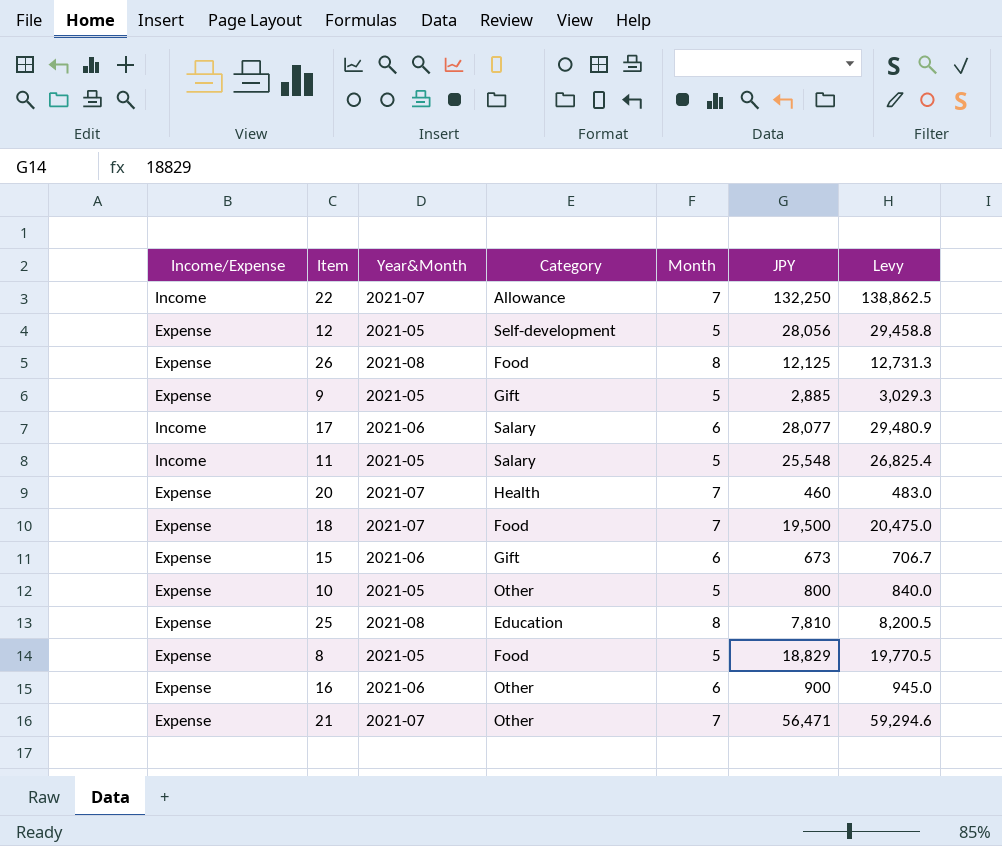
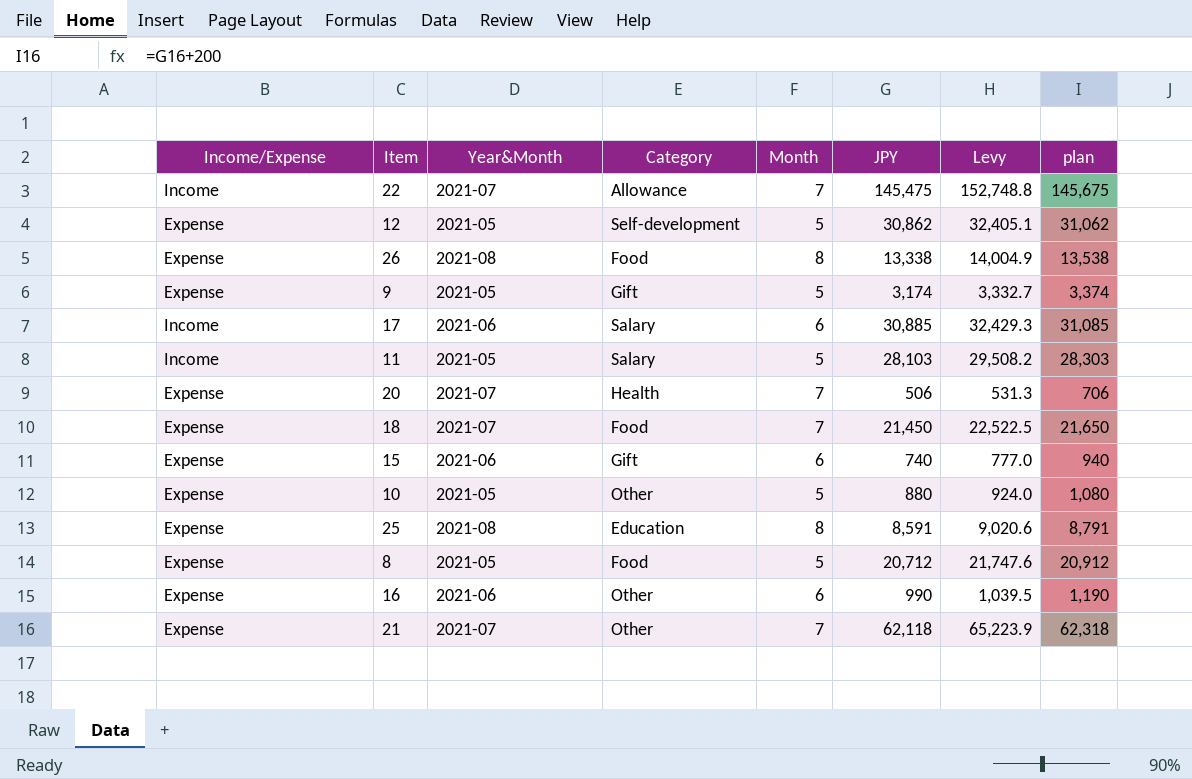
column plan | formula: none -> [JPY] + 200
22 | JPY: 132,250 -> 145,475
22 | Levy: 138,862.5 -> 152,748.8
12 | JPY: 28,056 -> 30,862
12 | Levy: 29,458.8 -> 32,405.1
26 | JPY: 12,125 -> 13,338
26 | Levy: 12,731.3 -> 14,004.9
9 | JPY: 2,885 -> 3,174
9 | Levy: 3,029.3 -> 3,332.7
17 | JPY: 28,077 -> 30,885
17 | Levy: 29,480.9 -> 32,429.3
11 | JPY: 25,548 -> 28,103
11 | Levy: 26,825.4 -> 29,508.2
20 | JPY: 460 -> 506
20 | Levy: 483.0 -> 531.3
18 | JPY: 19,500 -> 21,450
18 | Levy: 20,475.0 -> 22,522.5
15 | JPY: 673 -> 740
15 | Levy: 706.7 -> 777.0
10 | JPY: 800 -> 880
10 | Levy: 840.0 -> 924.0
25 | JPY: 7,810 -> 8,591
25 | Levy: 8,200.5 -> 9,020.6
8 | JPY: 18,829 -> 20,712
8 | Levy: 19,770.5 -> 21,747.6
16 | JPY: 900 -> 990
16 | Levy: 945.0 -> 1,039.5
21 | JPY: 56,471 -> 62,118
21 | Levy: 59,294.6 -> 65,223.9

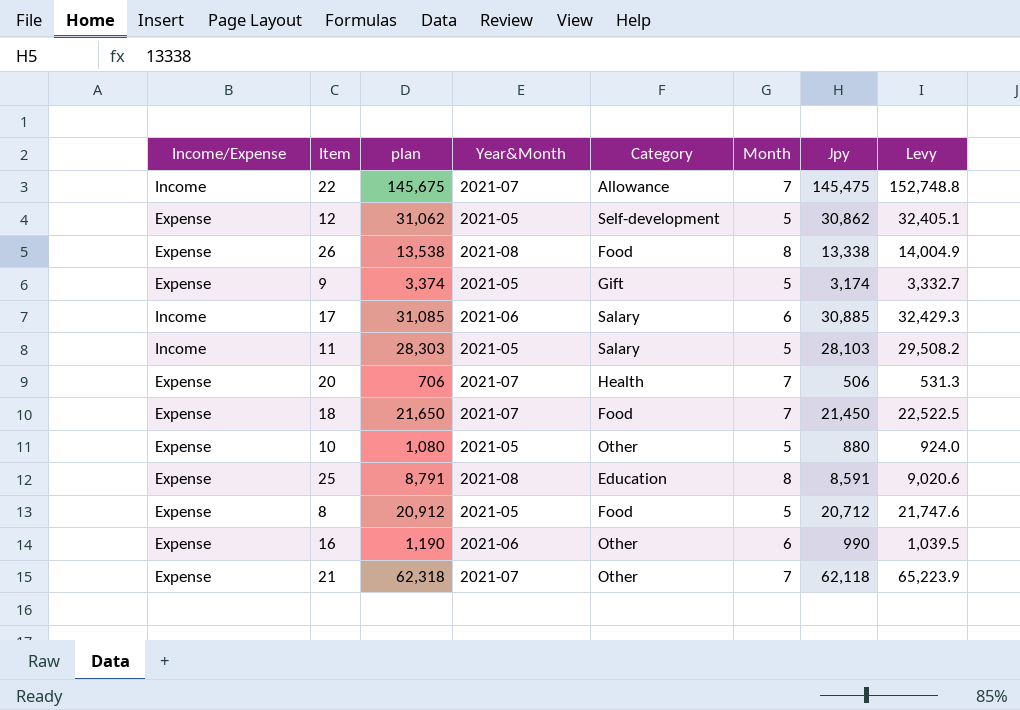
column plan | position: 8 -> 3
column name: JPY -> Jpy
row 15: Expense | 2021-06 | Gift | 6 | 740 | 777.0 | 940 -> none

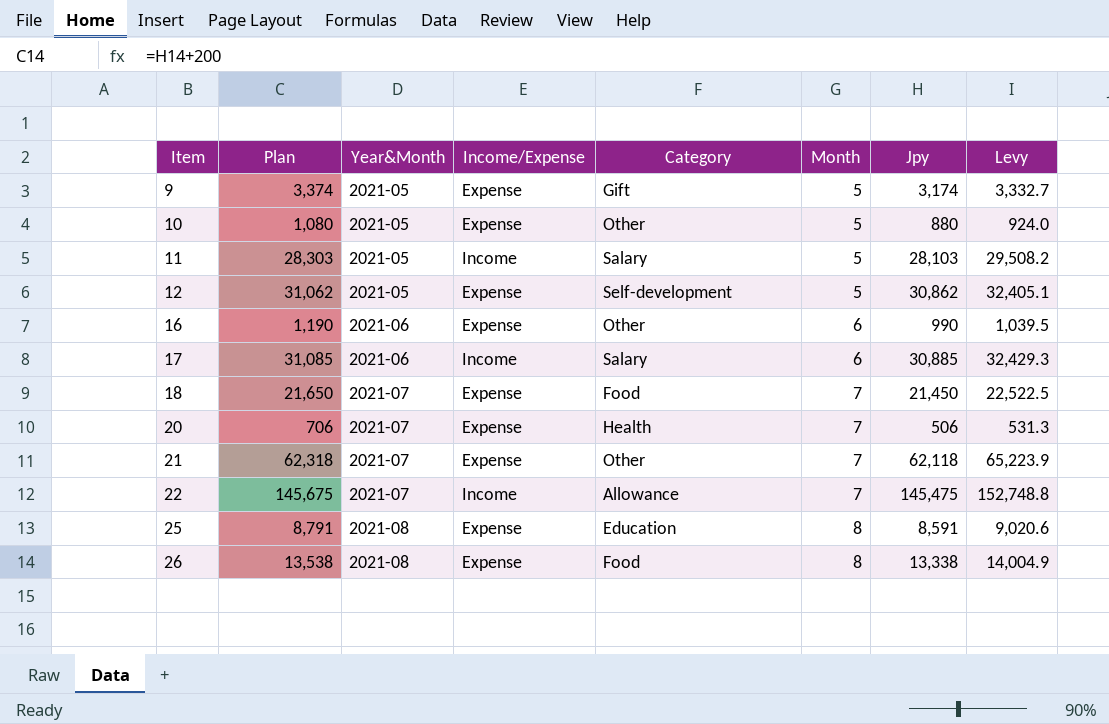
row order: none -> Item ascending
column name: plan -> Plan
column Income/Expense | position: 1 -> 4
row 8: Expense | 20,912 | 2021-05 | Food | 5 | 20,712 | 21,747.6 -> none

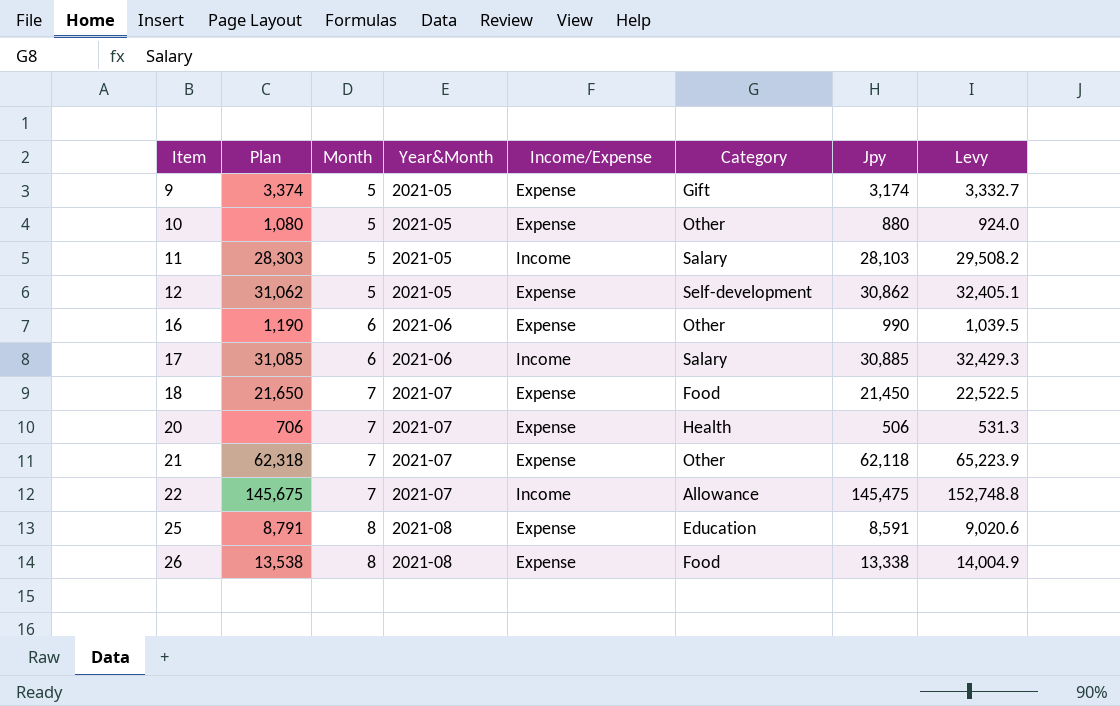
column Month | position: 6 -> 3

